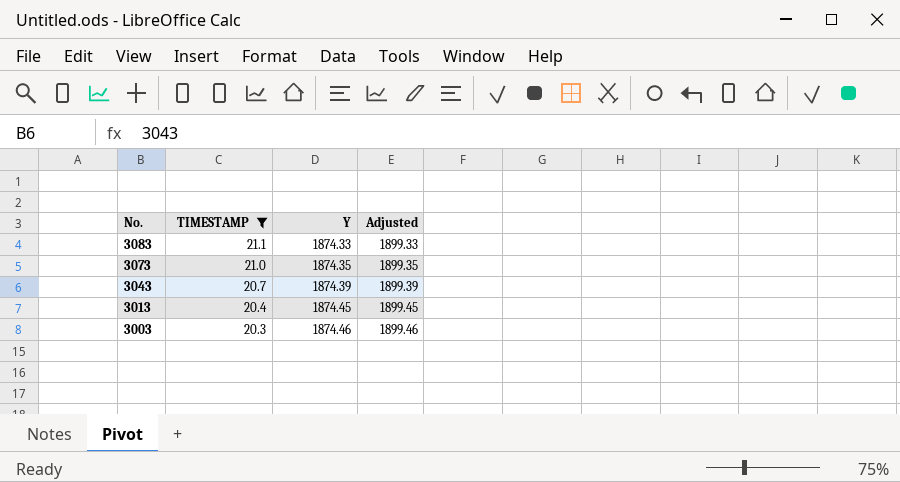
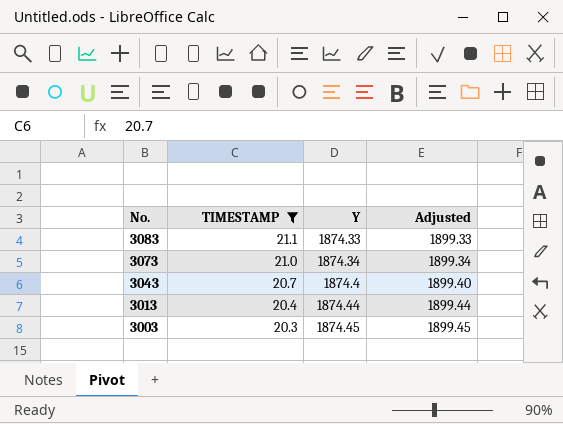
3073 | Y: 1874.35 -> 1874.34
3073 | Adjusted: 1899.35 -> 1899.34
3043 | Y: 1874.39 -> 1874.4
3043 | Adjusted: 1899.39 -> 1899.40
3013 | Y: 1874.45 -> 1874.44
3013 | Adjusted: 1899.45 -> 1899.44
3003 | Y: 1874.46 -> 1874.45
3003 | Adjusted: 1899.46 -> 1899.45

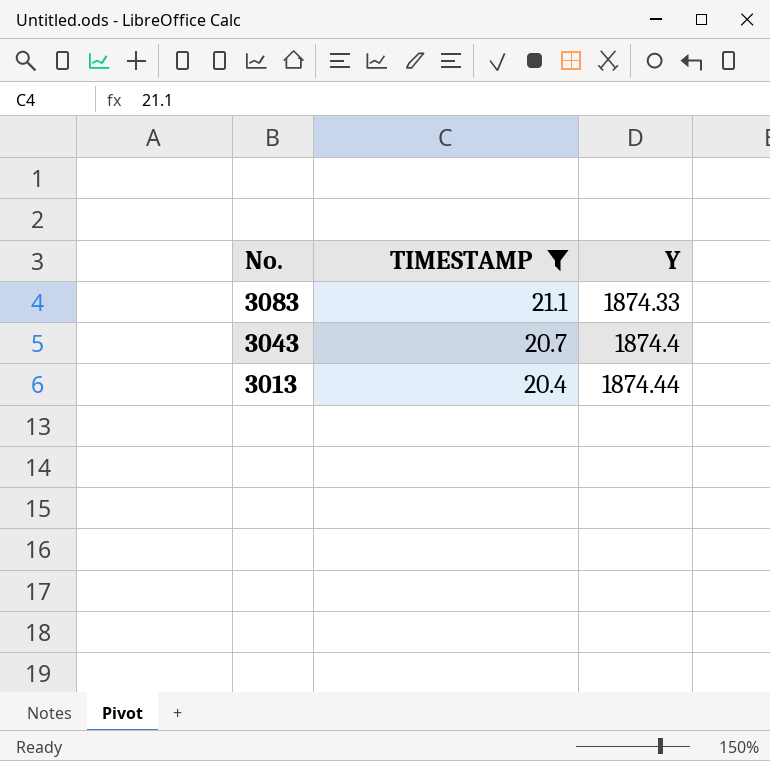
column Adjusted | formula: [Y] + 25 -> none
row 3073: 21.0 | 1874.34 | 1899.34 -> none
row 3003: 20.3 | 1874.45 | 1899.45 -> none

